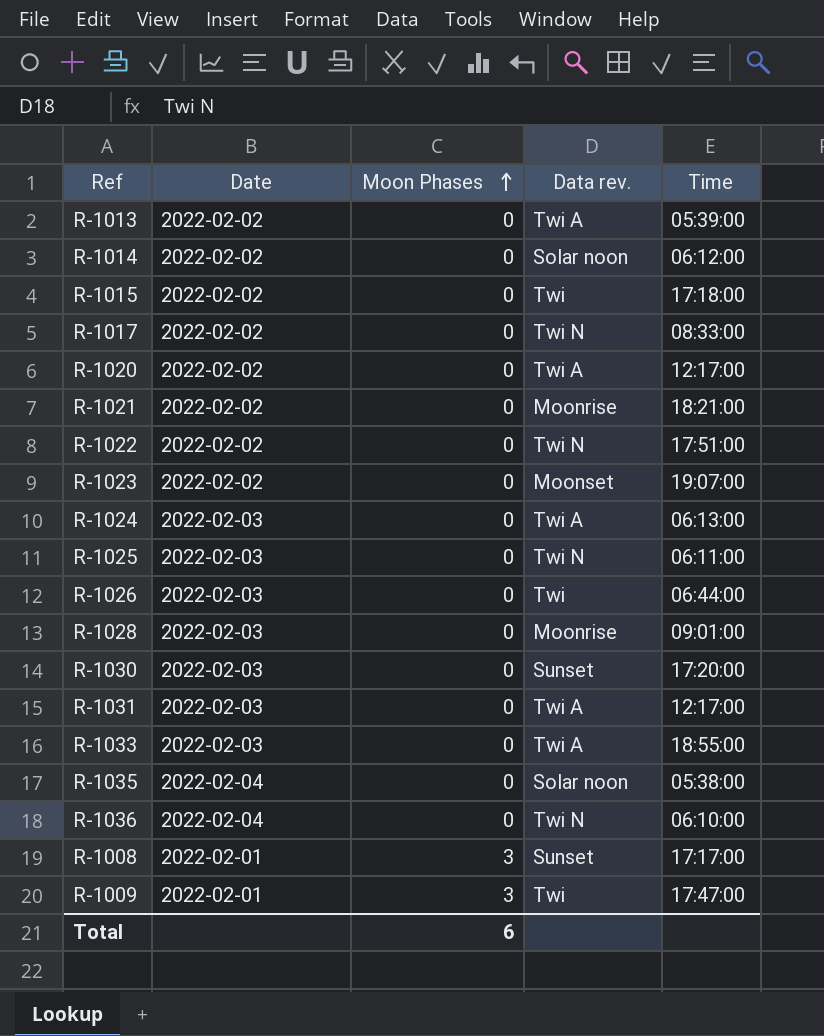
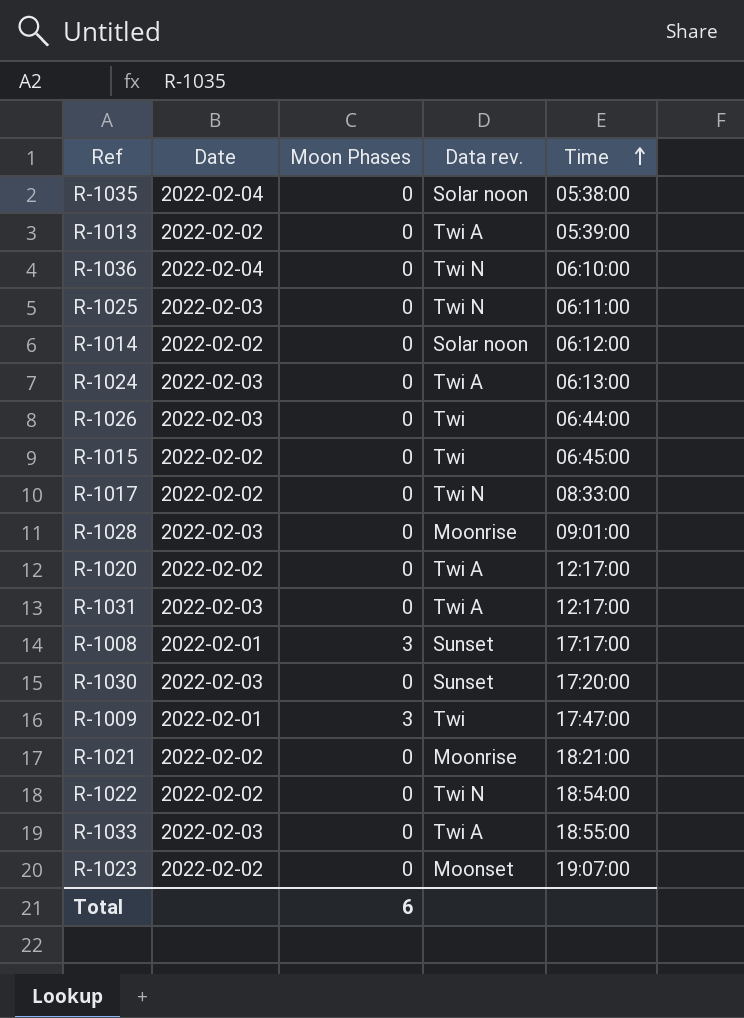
row order: Moon Phases ascending -> Time ascending
R-1015 | Time: 17:18:00 -> 06:45:00
R-1022 | Time: 17:51:00 -> 18:54:00

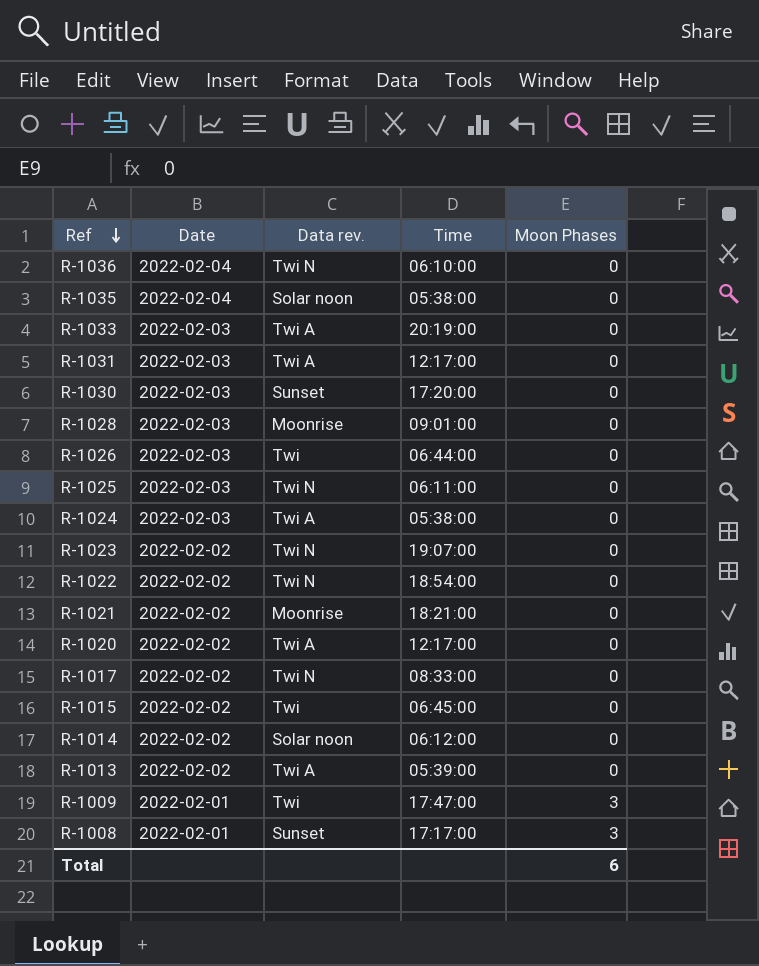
row order: Time ascending -> Ref descending
column Moon Phases | position: 3 -> 5
R-1033 | Time: 18:55:00 -> 20:19:00
R-1024 | Time: 06:13:00 -> 05:38:00
R-1023 | Data rev.: Moonset -> Twi N

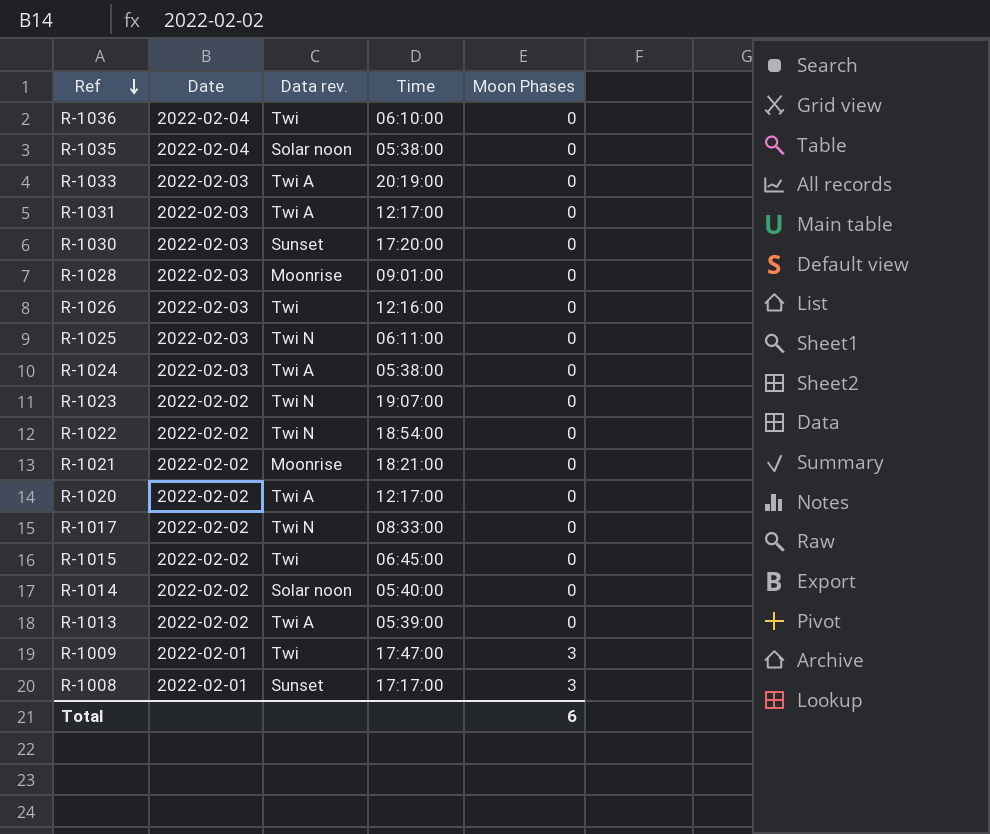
R-1036 | Data rev.: Twi N -> Twi
R-1026 | Time: 06:44:00 -> 12:16:00
R-1014 | Time: 06:12:00 -> 05:40:00

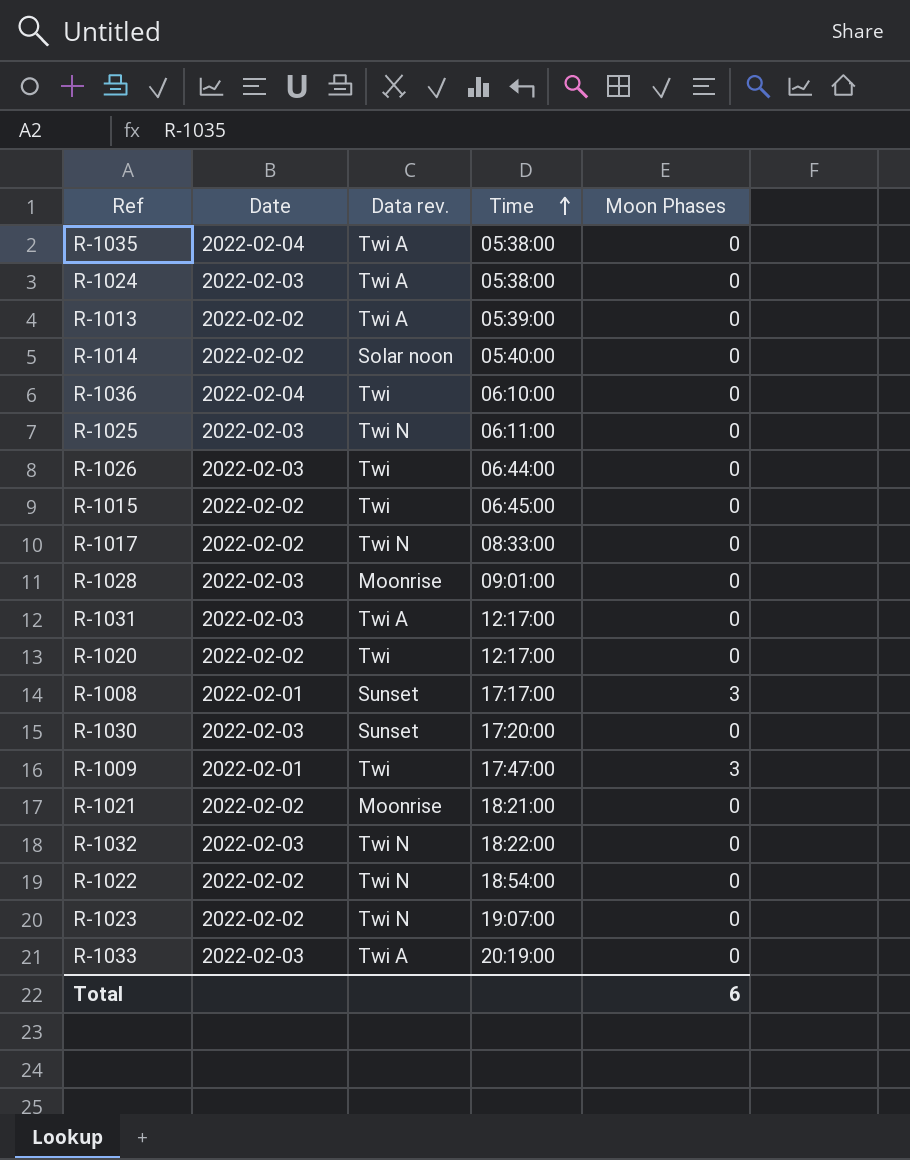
row order: Ref descending -> Time ascending
R-1035 | Data rev.: Solar noon -> Twi A
R-1026 | Time: 12:16:00 -> 06:44:00
R-1020 | Data rev.: Twi A -> Twi
row R-1032: none -> 2022-02-03 | Twi N | 18:22:00 | 0

